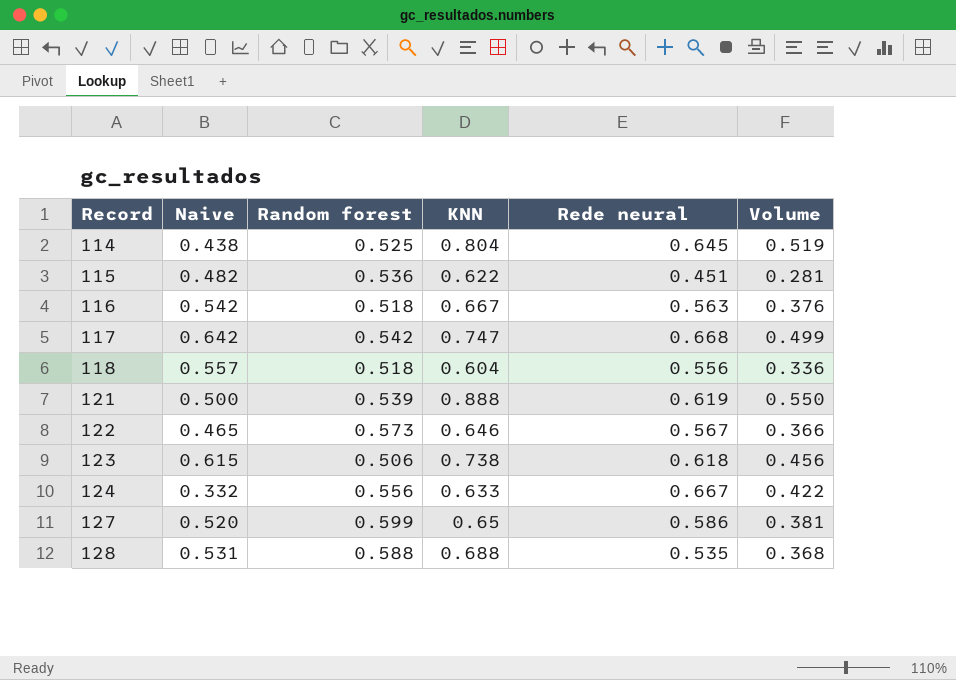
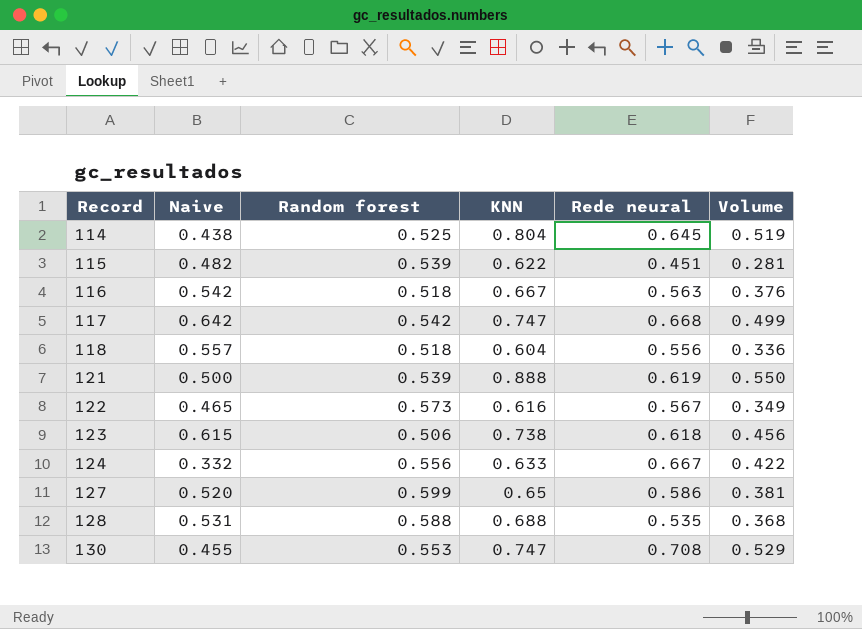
115 | Random forest: 0.536 -> 0.539
122 | KNN: 0.646 -> 0.616
122 | Volume: 0.366 -> 0.349
row 130: none -> 0.455 | 0.553 | 0.747 | 0.708 | 0.529

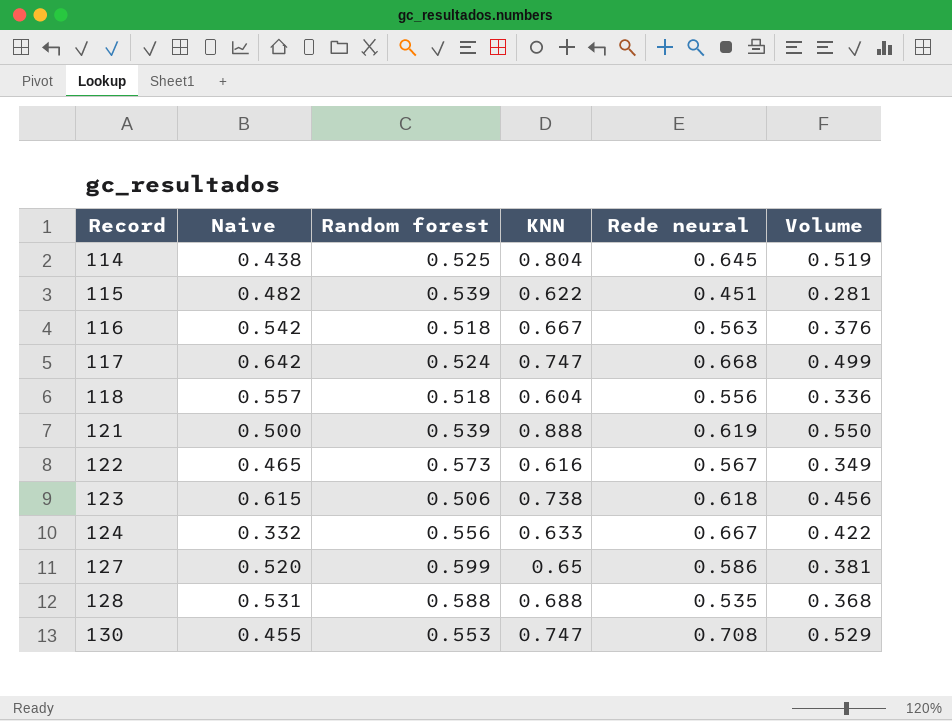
117 | Random forest: 0.542 -> 0.524

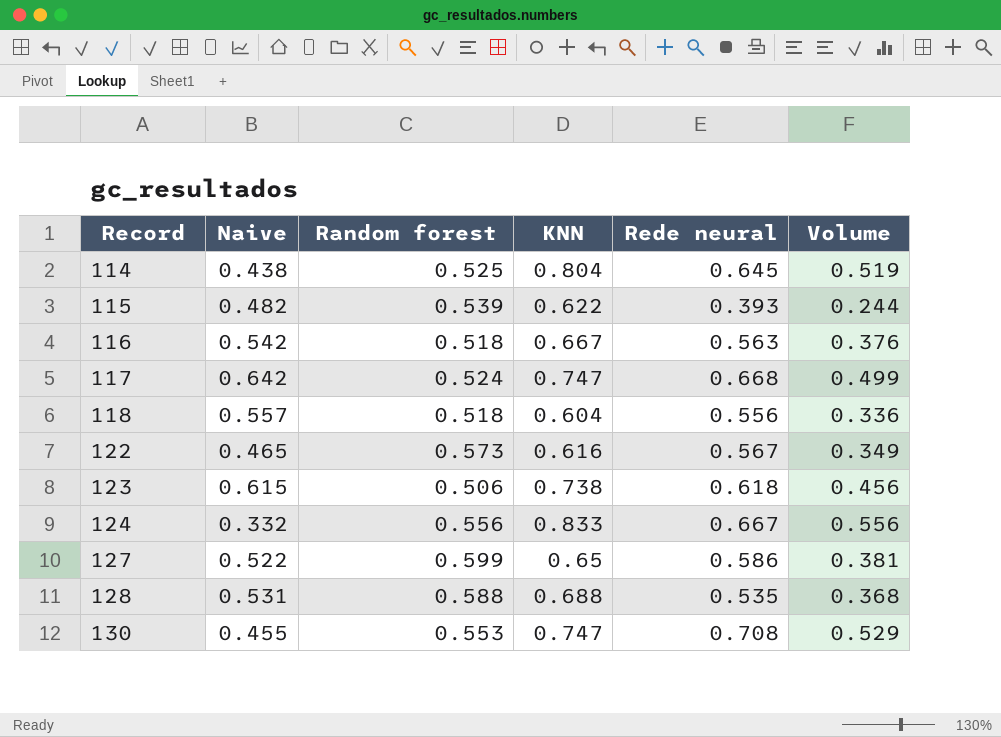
row 121: 0.500 | 0.539 | 0.888 | 0.619 | 0.550 -> none
115 | Rede neural: 0.451 -> 0.393
115 | Volume: 0.281 -> 0.244
124 | KNN: 0.633 -> 0.833
124 | Volume: 0.422 -> 0.556
127 | Naive: 0.520 -> 0.522

